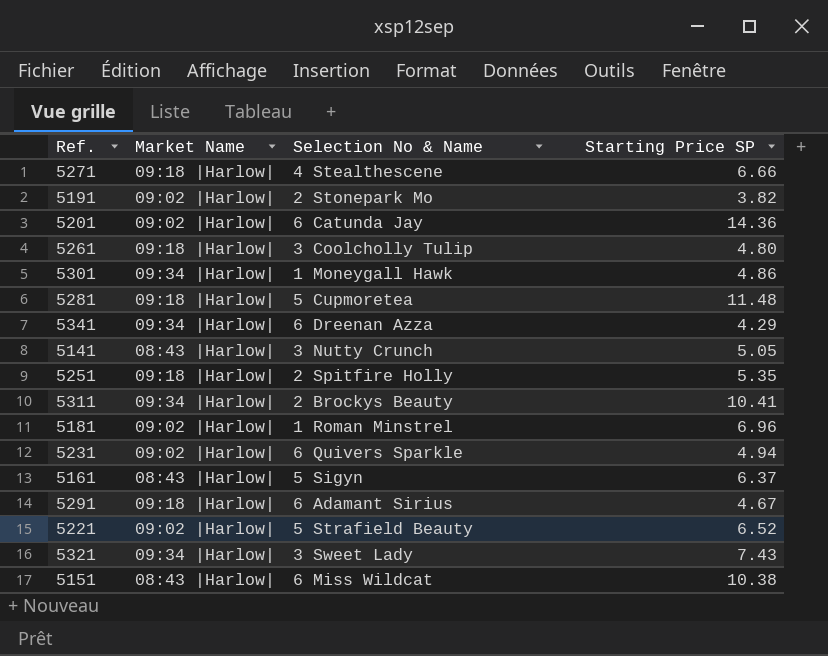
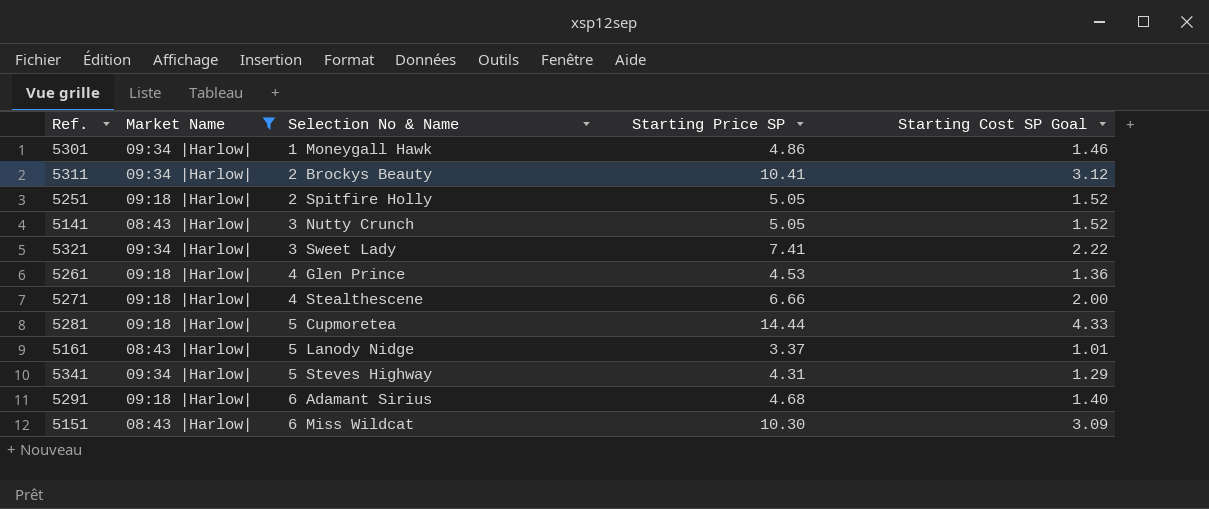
filter: none -> Market Name != 09:02 |Harlow|
row order: none -> Selection No & Name ascending
column Starting Cost SP Goal | formula: none -> [Starting Price SP] * 0.3
5251 | Starting Price SP: 5.35 -> 5.05
5321 | Starting Price SP: 7.43 -> 7.41
5261 | Selection No & Name: 3 Coolcholly Tulip -> 4 Glen Prince
5261 | Starting Price SP: 4.80 -> 4.53
5281 | Starting Price SP: 11.48 -> 14.44
5161 | Selection No & Name: 5 Sigyn -> 5 Lanody Nidge
5161 | Starting Price SP: 6.37 -> 3.37
5341 | Selection No & Name: 6 Dreenan Azza -> 5 Steves Highway
5341 | Starting Price SP: 4.29 -> 4.31
5291 | Starting Price SP: 4.67 -> 4.68
5151 | Starting Price SP: 10.38 -> 10.30

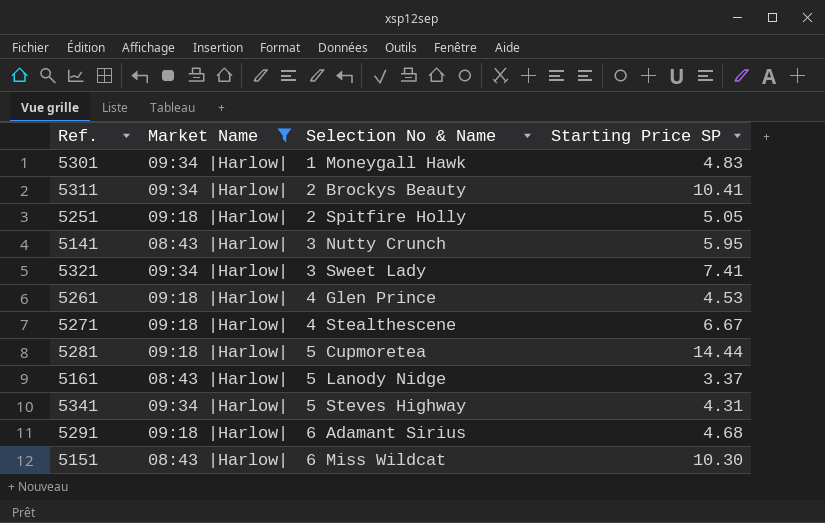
column Starting Cost SP Goal | formula: [Starting Price SP] * 0.3 -> none
5301 | Starting Price SP: 4.86 -> 4.83
5141 | Starting Price SP: 5.05 -> 5.95
5271 | Starting Price SP: 6.66 -> 6.67

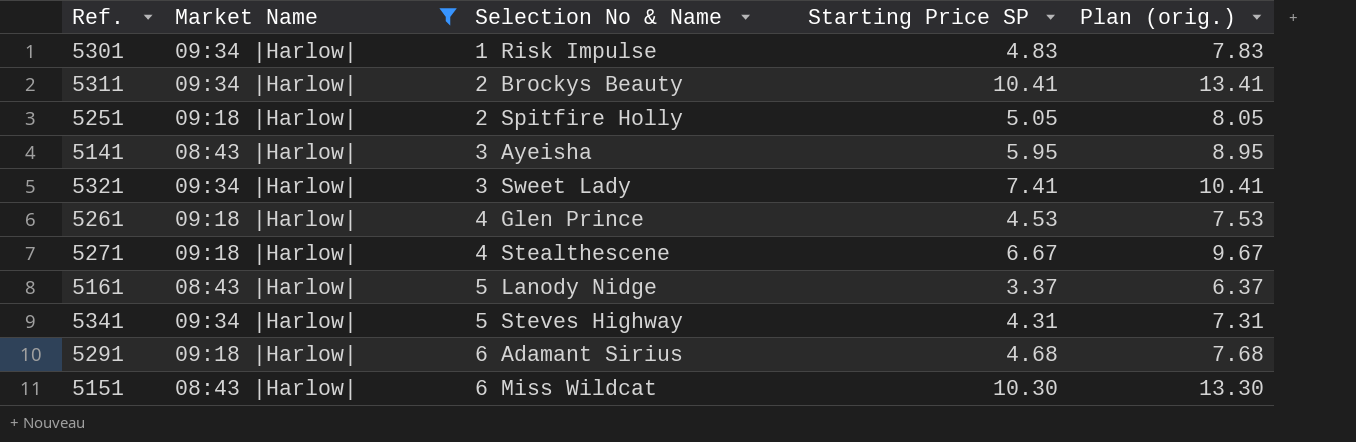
column Plan (orig.) | formula: none -> [Starting Price SP] + 3
row 5281: 09:18 |Harlow| | 5 Cupmoretea | 14.44 -> none
5301 | Selection No & Name: 1 Moneygall Hawk -> 1 Risk Impulse
5141 | Selection No & Name: 3 Nutty Crunch -> 3 Ayeisha

